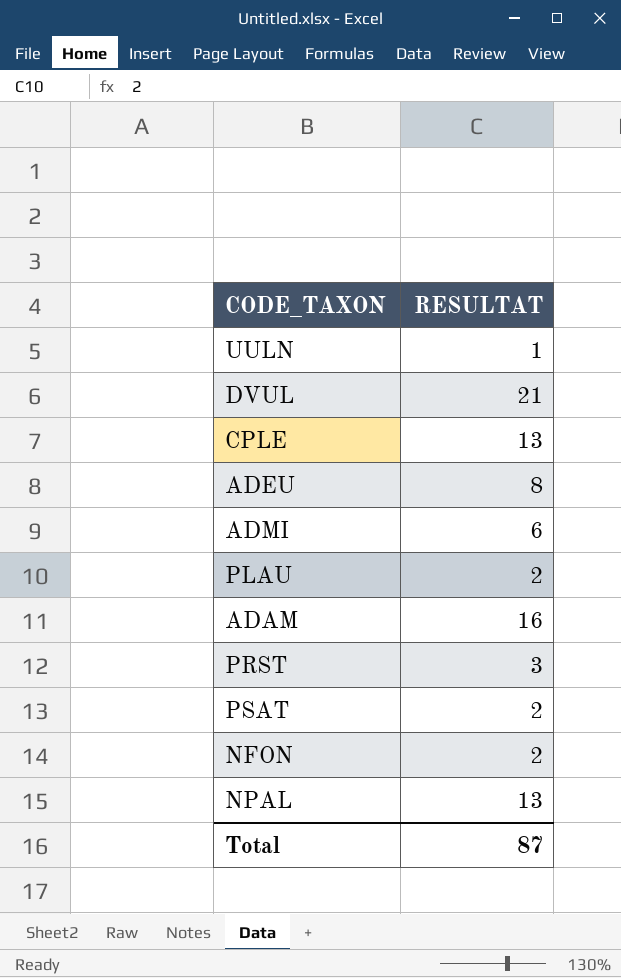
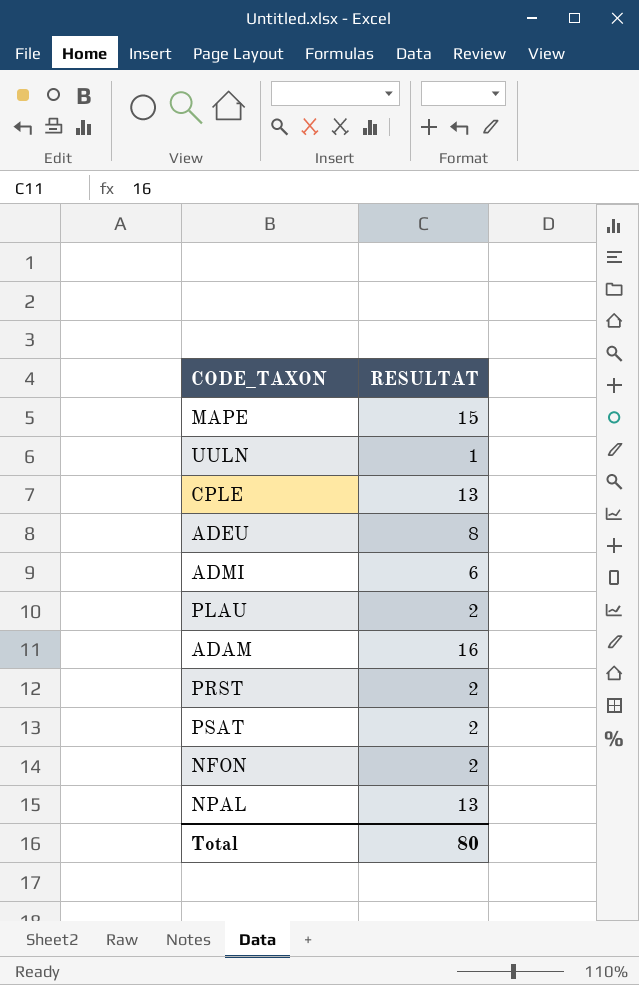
row DVUL: 21 -> none
row MAPE: none -> 15
PRST | RESULTAT: 3 -> 2
Total | RESULTAT: 87 -> 80

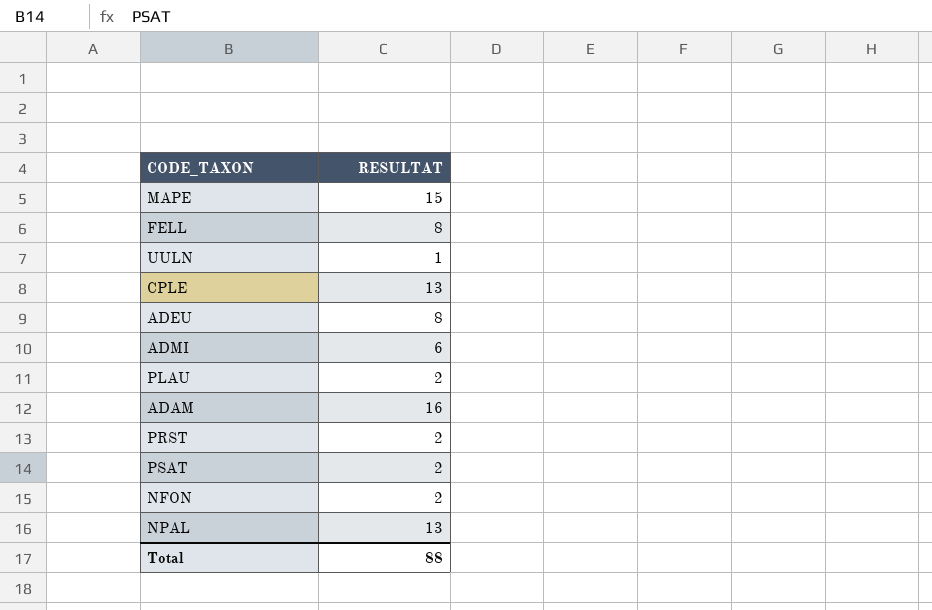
row FELL: none -> 8
Total | RESULTAT: 80 -> 88

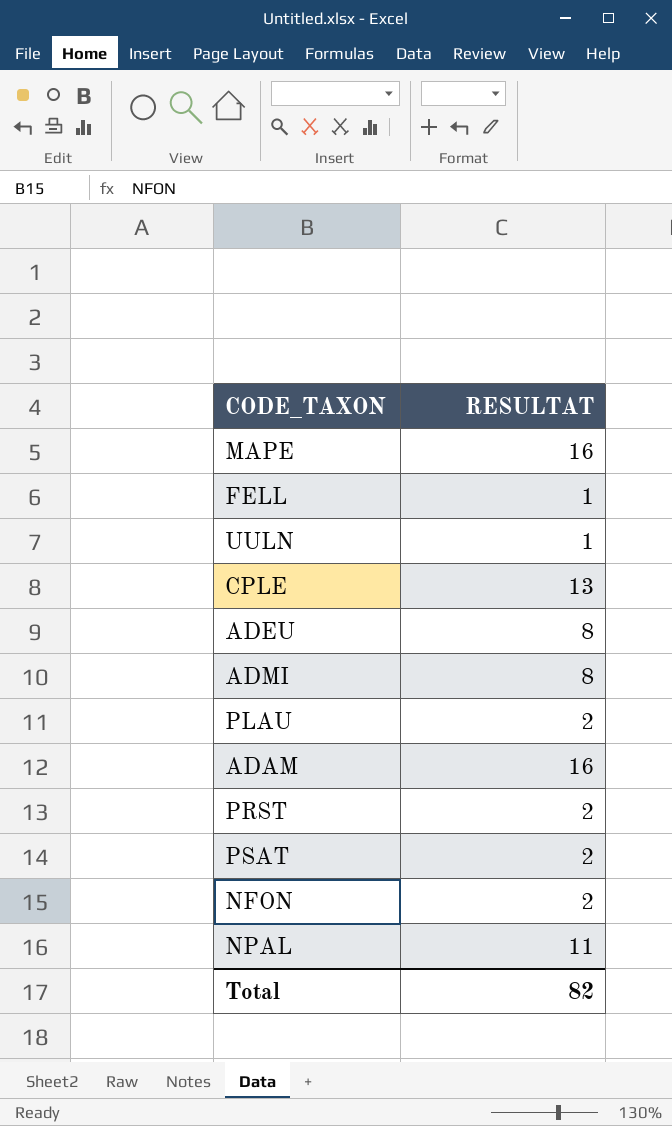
MAPE | RESULTAT: 15 -> 16
FELL | RESULTAT: 8 -> 1
ADMI | RESULTAT: 6 -> 8
NPAL | RESULTAT: 13 -> 11
Total | RESULTAT: 88 -> 82

